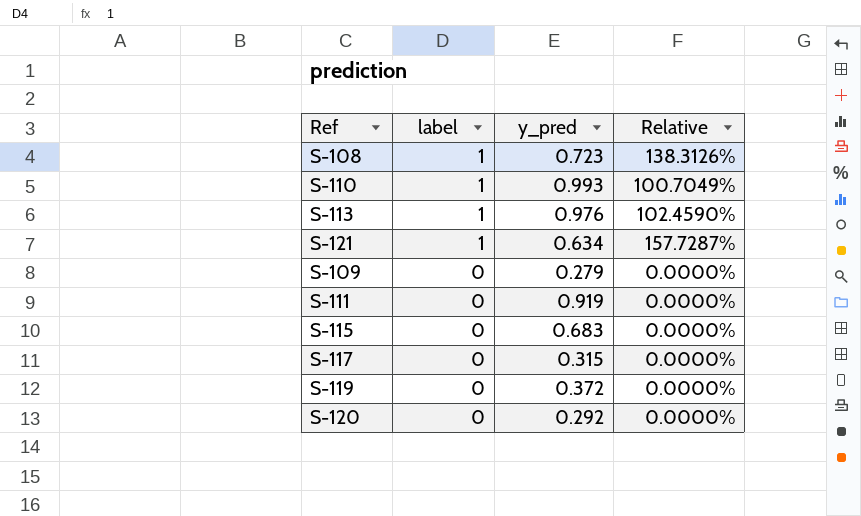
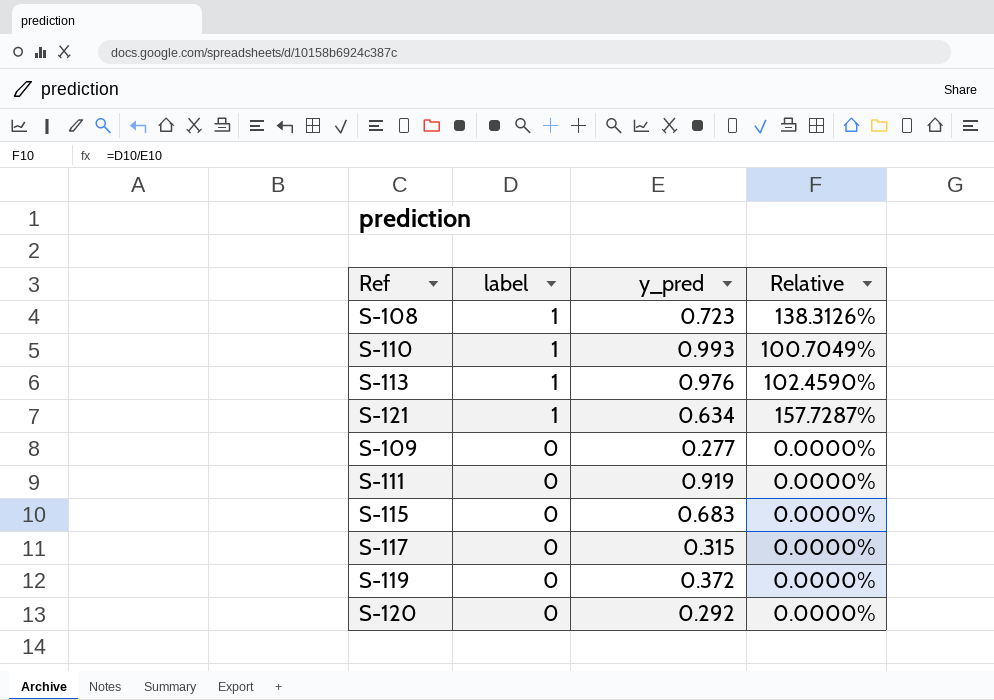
S-109 | y_pred: 0.279 -> 0.277

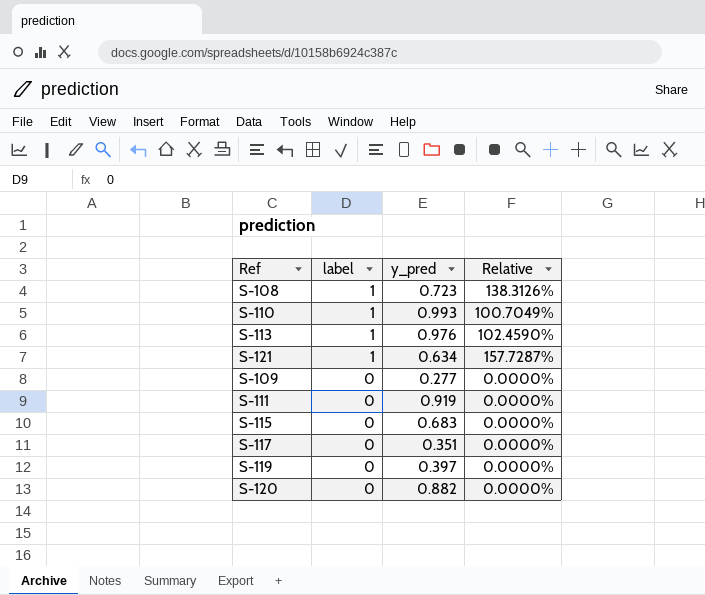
S-117 | y_pred: 0.315 -> 0.351
S-119 | y_pred: 0.372 -> 0.397
S-120 | y_pred: 0.292 -> 0.882

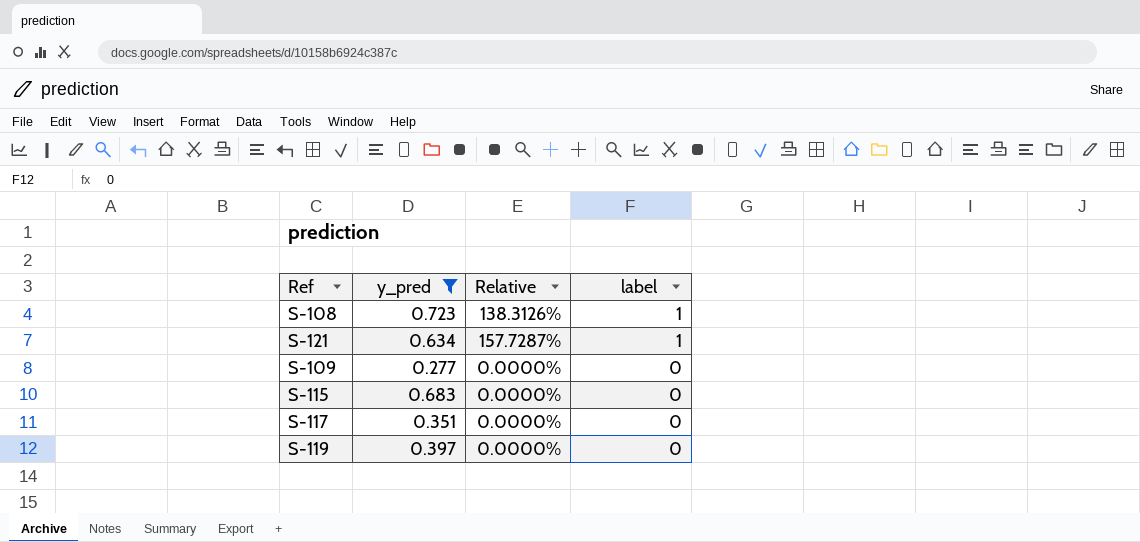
filter: none -> y_pred <= 0.723
column label | position: 2 -> 4

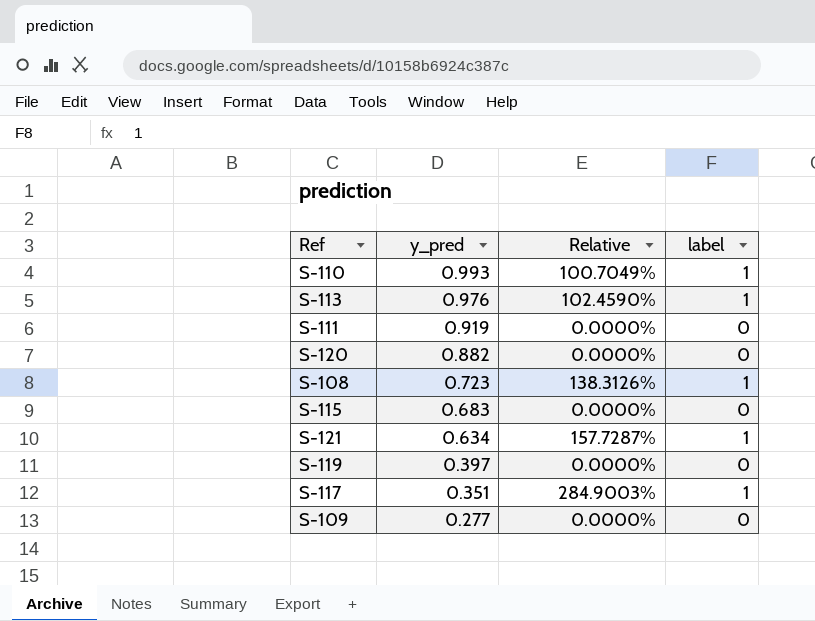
filter: y_pred <= 0.723 -> none
row order: label descending -> y_pred descending
S-117 | Relative: 0.0000% -> 284.9003%
S-117 | label: 0 -> 1

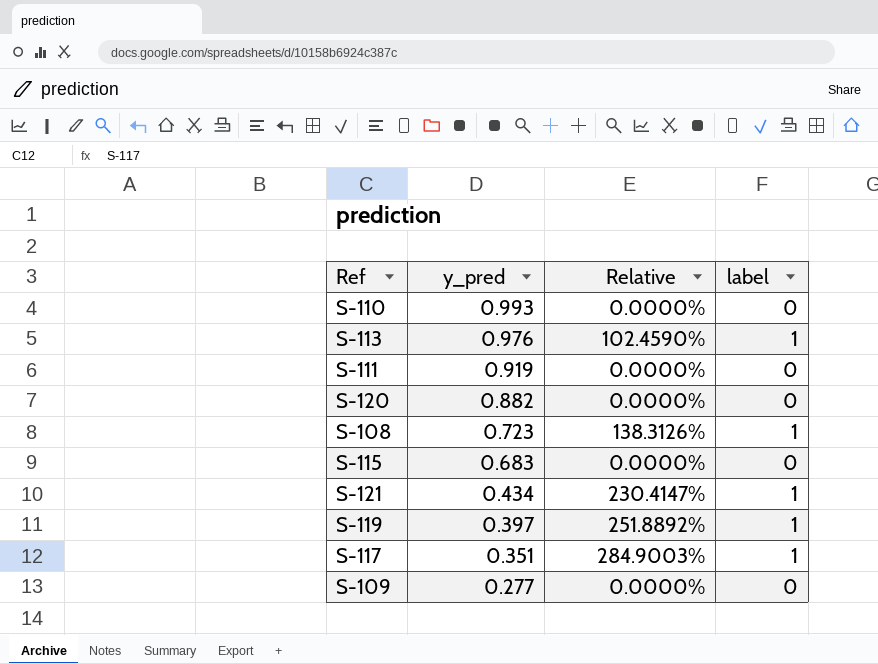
S-110 | Relative: 100.7049% -> 0.0000%
S-110 | label: 1 -> 0
S-121 | y_pred: 0.634 -> 0.434
S-121 | Relative: 157.7287% -> 230.4147%
S-119 | Relative: 0.0000% -> 251.8892%
S-119 | label: 0 -> 1

